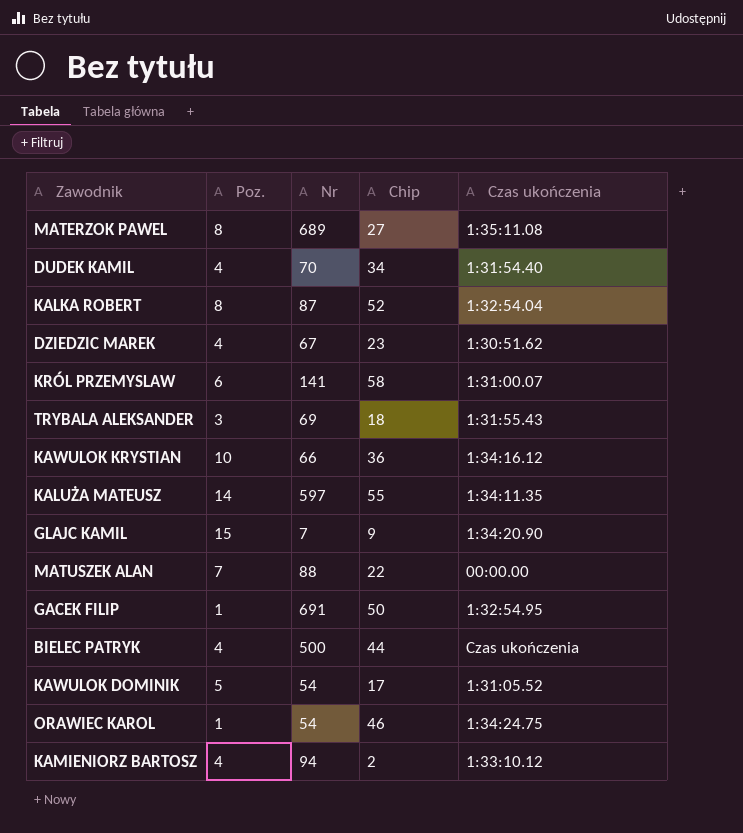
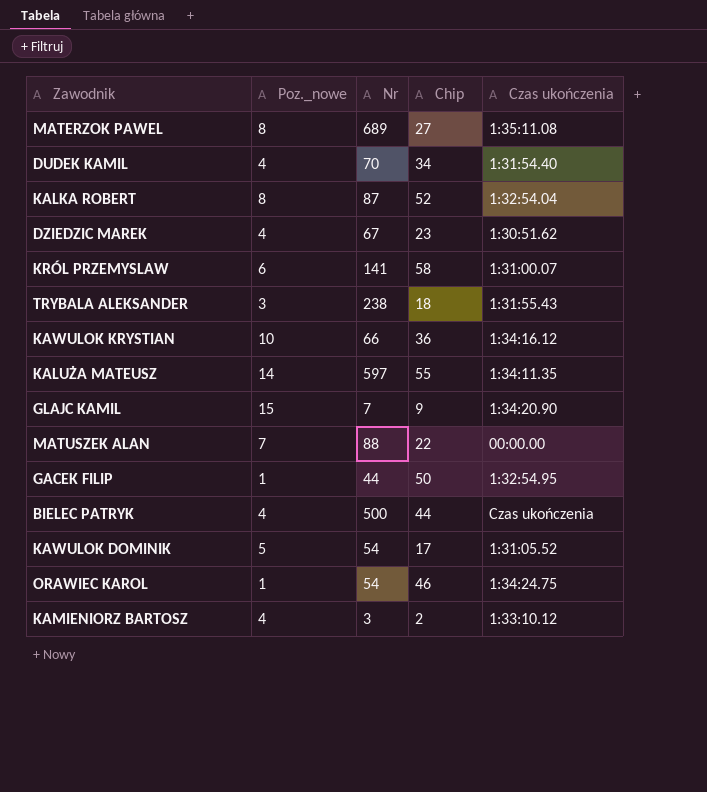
column name: Poz. -> Poz._nowe
TRYBALA ALEKSANDER | Nr: 69 -> 238
GACEK FILIP | Nr: 691 -> 44
KAMIENIORZ BARTOSZ | Nr: 94 -> 3

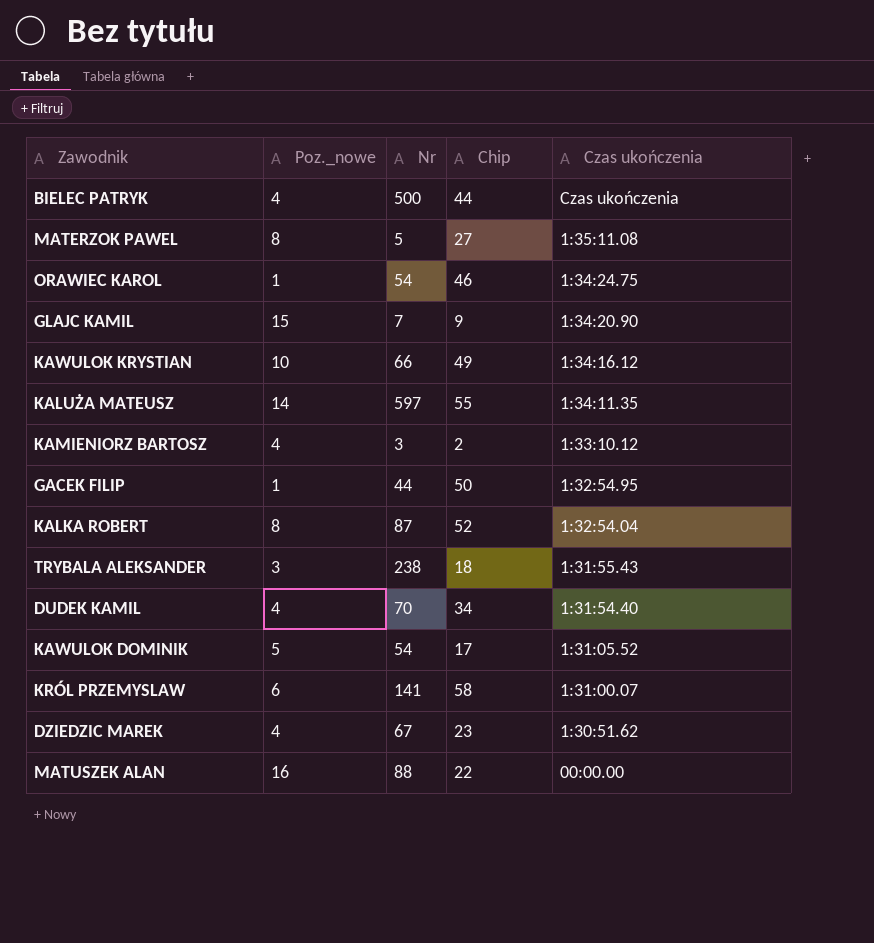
row order: none -> Czas ukończenia descending
MATERZOK PAWEL | Nr: 689 -> 5
KAWULOK KRYSTIAN | Chip: 36 -> 49
MATUSZEK ALAN | Poz._nowe: 7 -> 16

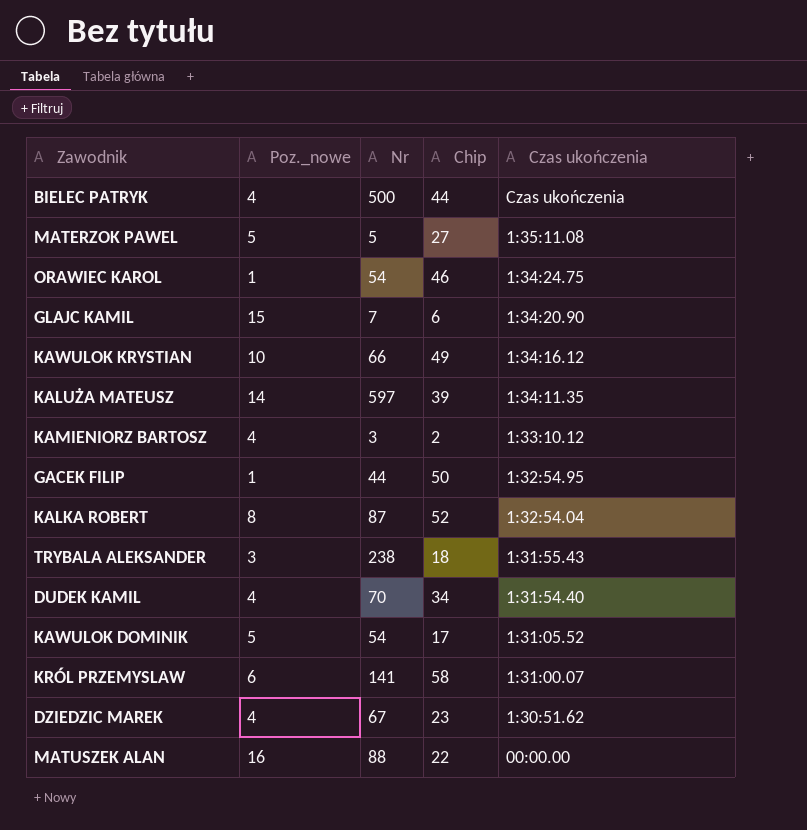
MATERZOK PAWEL | Poz._nowe: 8 -> 5
GLAJC KAMIL | Chip: 9 -> 6
KALUŻA MATEUSZ | Chip: 55 -> 39

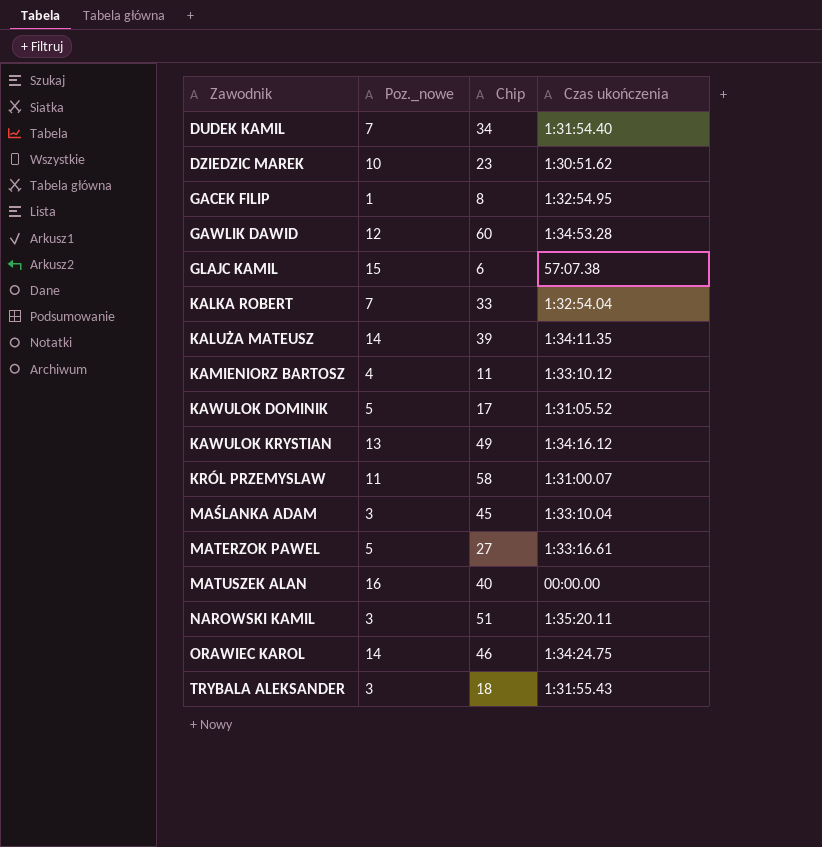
row order: Czas ukończenia descending -> Zawodnik ascending
column Nr | position: 3 -> none
row BIELEC PATRYK: 4 | 500 | 44 | Czas ukończenia -> none
DUDEK KAMIL | Poz._nowe: 4 -> 7
DZIEDZIC MAREK | Poz._nowe: 4 -> 10
GACEK FILIP | Chip: 50 -> 8
row GAWLIK DAWID: none -> 12 | 60 | 1:34:53.28
GLAJC KAMIL | Czas ukończenia: 1:34:20.90 -> 57:07.38
KALKA ROBERT | Poz._nowe: 8 -> 7
KALKA ROBERT | Chip: 52 -> 33
KAMIENIORZ BARTOSZ | Chip: 2 -> 11
KAWULOK KRYSTIAN | Poz._nowe: 10 -> 13
KRÓL PRZEMYSLAW | Poz._nowe: 6 -> 11
row MAŚLANKA ADAM: none -> 3 | 45 | 1:33:10.04
MATERZOK PAWEL | Czas ukończenia: 1:35:11.08 -> 1:33:16.61
MATUSZEK ALAN | Chip: 22 -> 40
row NAROWSKI KAMIL: none -> 3 | 51 | 1:35:20.11
ORAWIEC KAROL | Poz._nowe: 1 -> 14

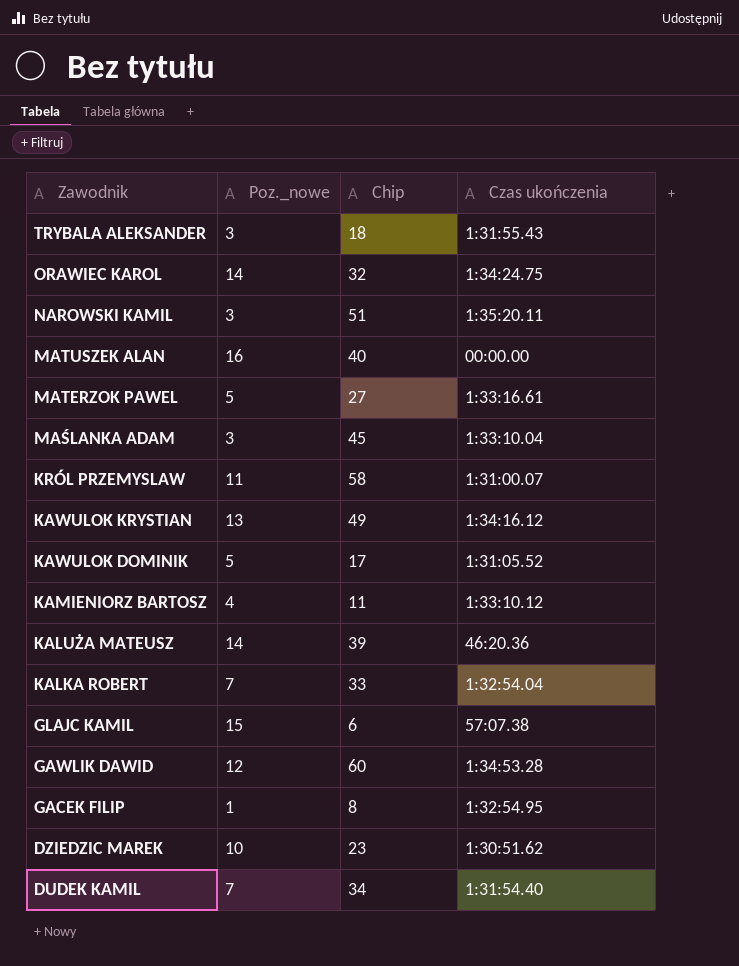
row order: Zawodnik ascending -> Zawodnik descending
ORAWIEC KAROL | Chip: 46 -> 32
KALUŻA MATEUSZ | Czas ukończenia: 1:34:11.35 -> 46:20.36

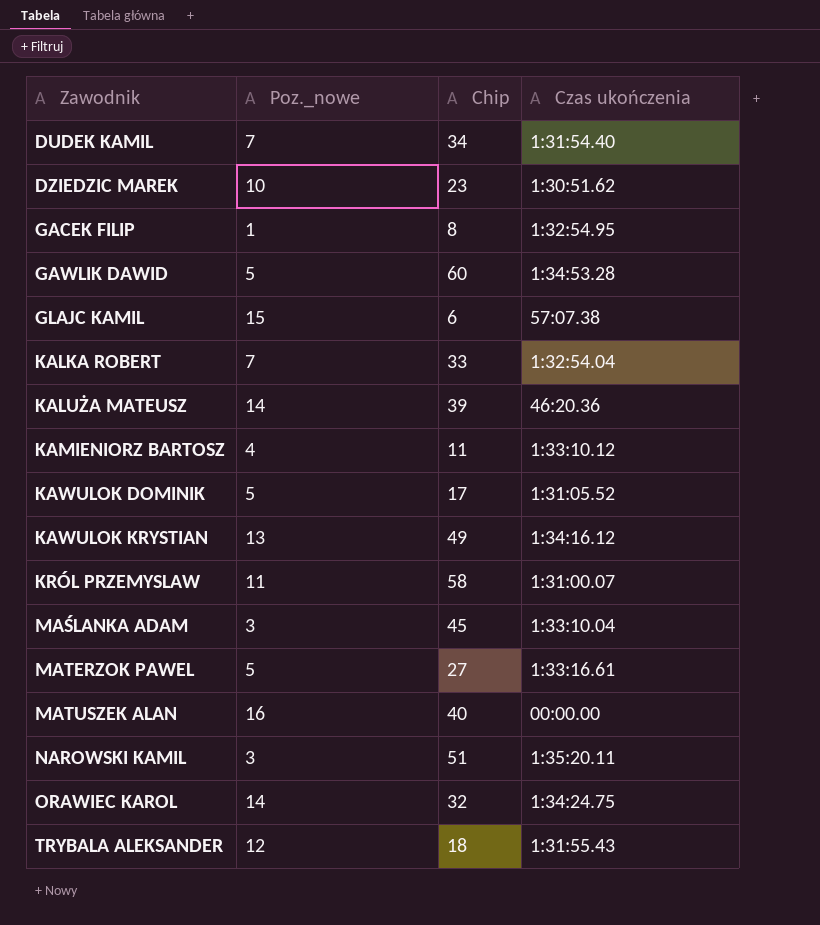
row order: Zawodnik descending -> Zawodnik ascending
GAWLIK DAWID | Poz._nowe: 12 -> 5
TRYBALA ALEKSANDER | Poz._nowe: 3 -> 12

